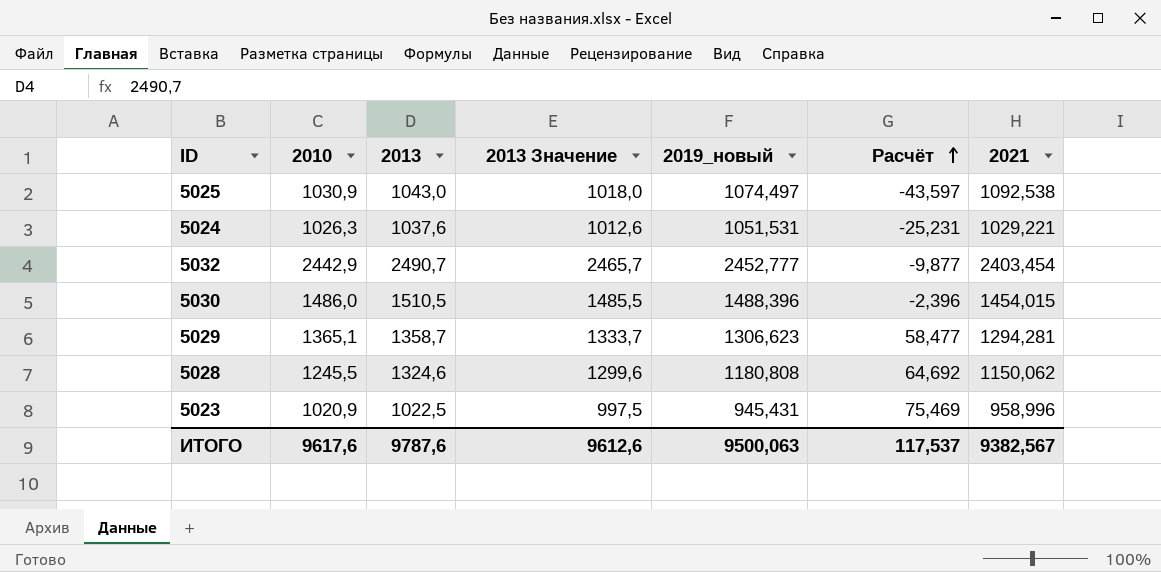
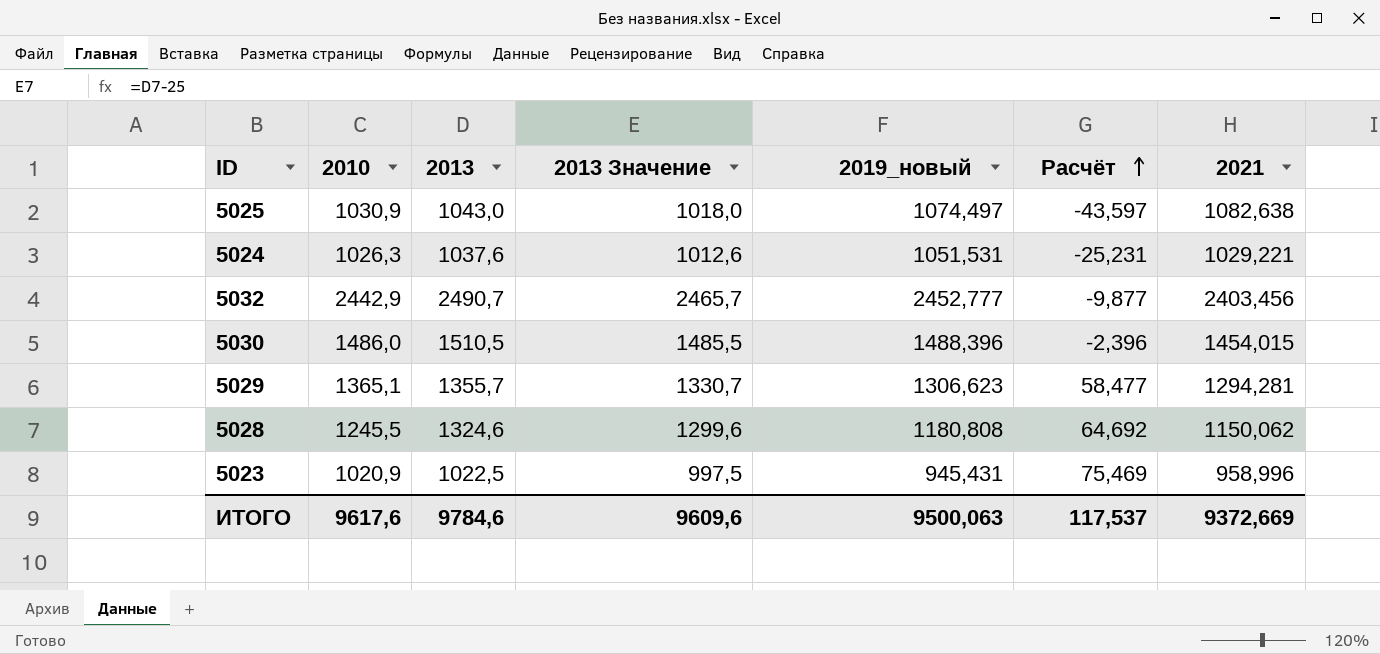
5025 | 2021: 1092,538 -> 1082,638
5032 | 2021: 2403,454 -> 2403,456
5029 | 2013: 1358,7 -> 1355,7
5029 | 2013 Значение: 1333,7 -> 1330,7
ИТОГО | 2013: 9787,6 -> 9784,6
ИТОГО | 2013 Значение: 9612,6 -> 9609,6
ИТОГО | 2021: 9382,567 -> 9372,669

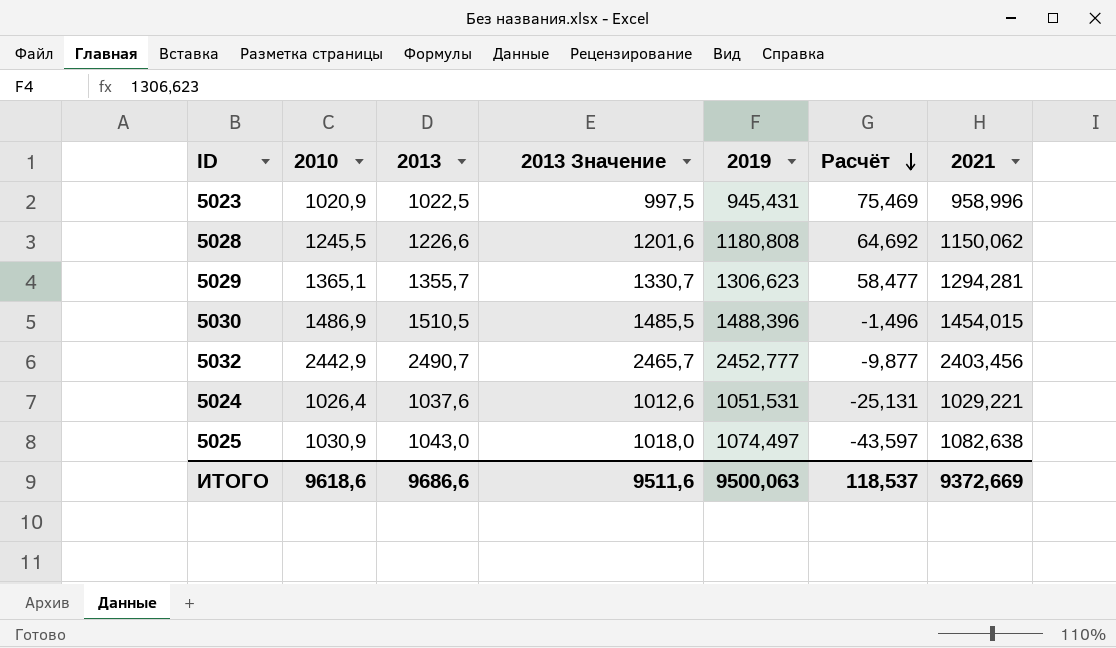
row order: Расчёт ascending -> Расчёт descending
column name: 2019_новый -> 2019
5028 | 2013: 1324,6 -> 1226,6
5028 | 2013 Значение: 1299,6 -> 1201,6
5030 | 2010: 1486,0 -> 1486,9
5030 | Расчёт: -2,396 -> -1,496
5024 | 2010: 1026,3 -> 1026,4
5024 | Расчёт: -25,231 -> -25,131
ИТОГО | 2010: 9617,6 -> 9618,6
ИТОГО | 2013: 9784,6 -> 9686,6
ИТОГО | 2013 Значение: 9609,6 -> 9511,6
ИТОГО | Расчёт: 117,537 -> 118,537

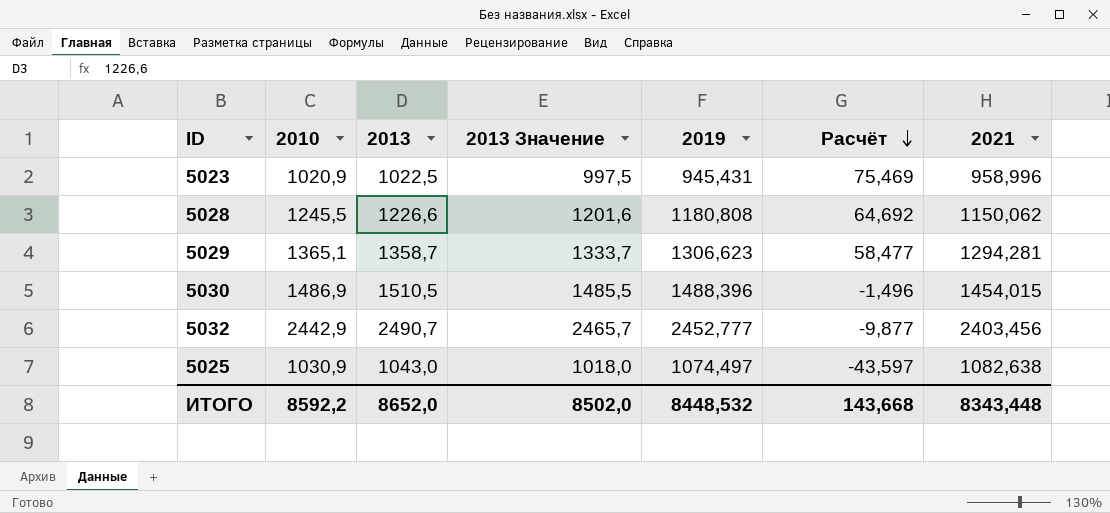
row 5024: 1026,4 | 1037,6 | 1012,6 | 1051,531 | -25,131 | 1029,221 -> none
5029 | 2013: 1355,7 -> 1358,7
5029 | 2013 Значение: 1330,7 -> 1333,7
ИТОГО | 2010: 9618,6 -> 8592,2
ИТОГО | 2013: 9686,6 -> 8652,0
ИТОГО | 2013 Значение: 9511,6 -> 8502,0
ИТОГО | 2019: 9500,063 -> 8448,532
ИТОГО | Расчёт: 118,537 -> 143,668
ИТОГО | 2021: 9372,669 -> 8343,448

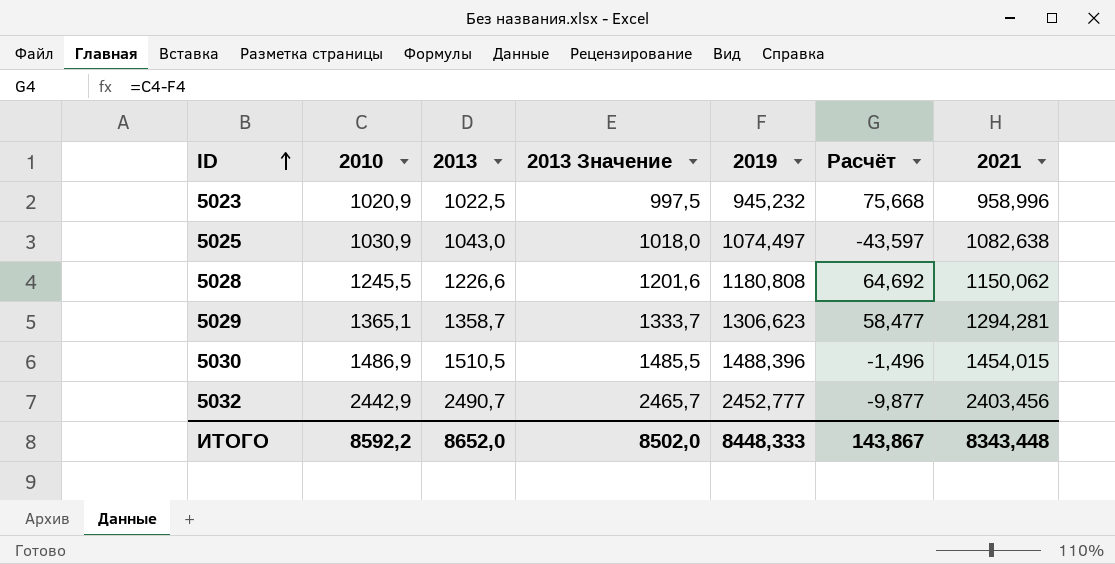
row order: Расчёт descending -> ID ascending
5023 | 2019: 945,431 -> 945,232
5023 | Расчёт: 75,469 -> 75,668
ИТОГО | 2019: 8448,532 -> 8448,333
ИТОГО | Расчёт: 143,668 -> 143,867

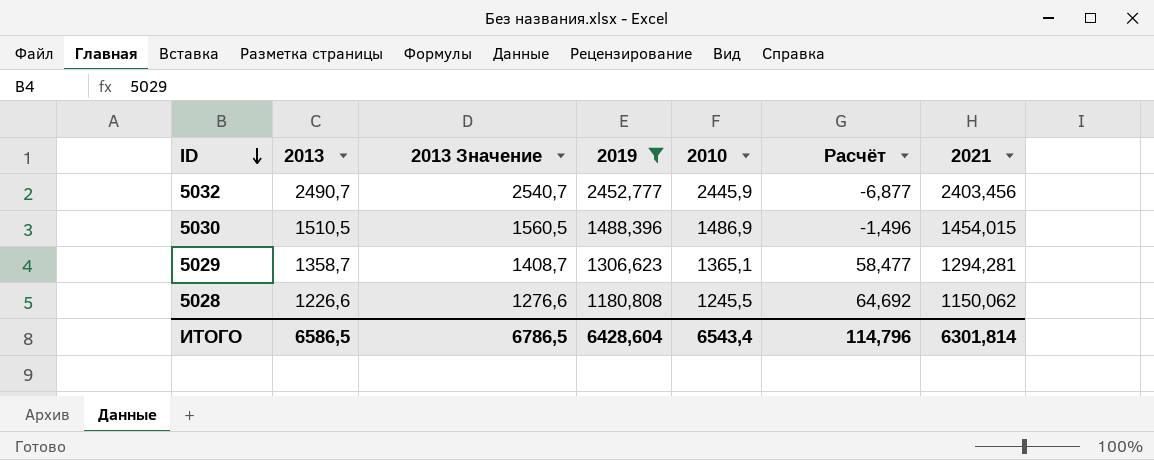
filter: none -> 2019 >= 1180,808
row order: ID ascending -> ID descending
column 2013 Значение | formula: [2013] - 25 -> [2013] + 50
column 2010 | position: 2 -> 5
5032 | 2010: 2442,9 -> 2445,9
5032 | Расчёт: -9,877 -> -6,877
ИТОГО | 2013: 8652,0 -> 6586,5
ИТОГО | 2013 Значение: 8502,0 -> 6786,5
ИТОГО | 2019: 8448,333 -> 6428,604
ИТОГО | 2010: 8592,2 -> 6543,4
ИТОГО | Расчёт: 143,867 -> 114,796
ИТОГО | 2021: 8343,448 -> 6301,814

